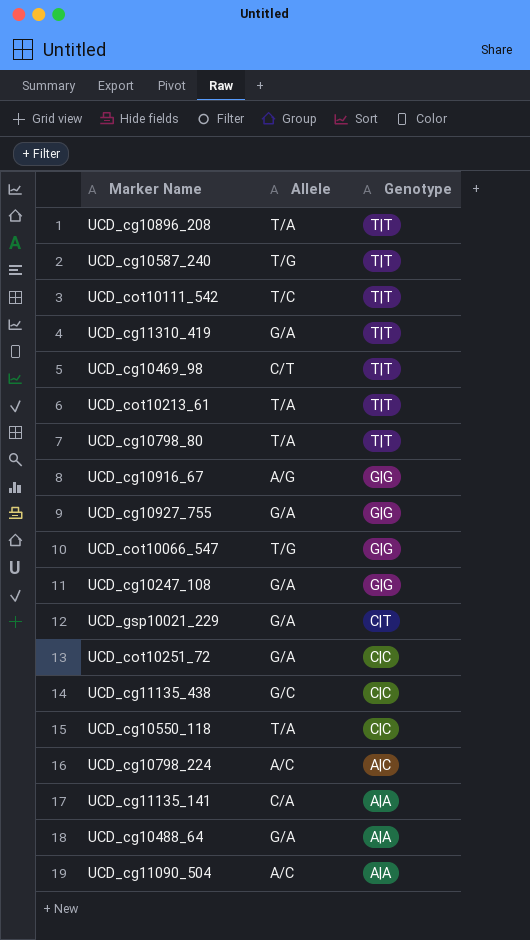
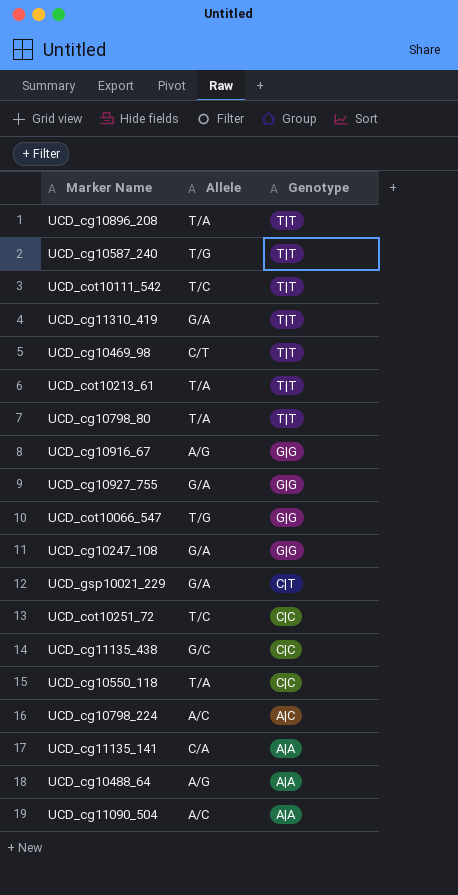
UCD_cot10251_72 | Allele: G/A -> T/C
UCD_cg10488_64 | Allele: G/A -> A/G

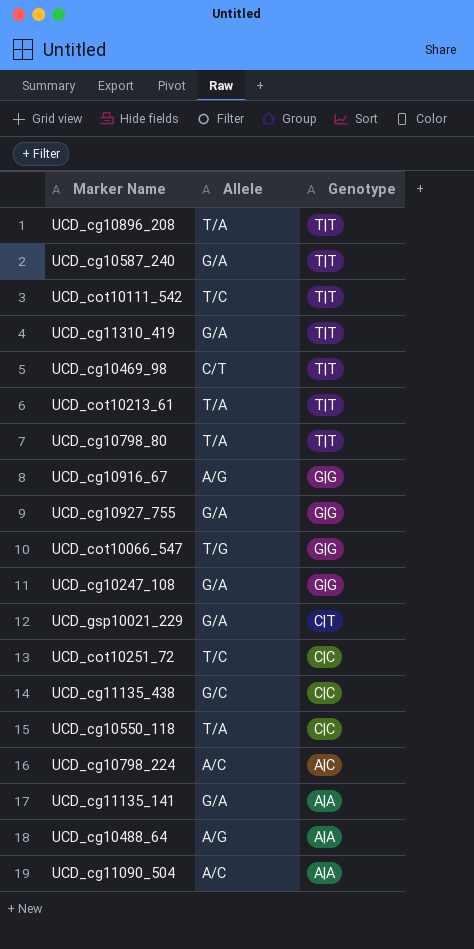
UCD_cg10587_240 | Allele: T/G -> G/A
UCD_cg11135_141 | Allele: C/A -> G/A

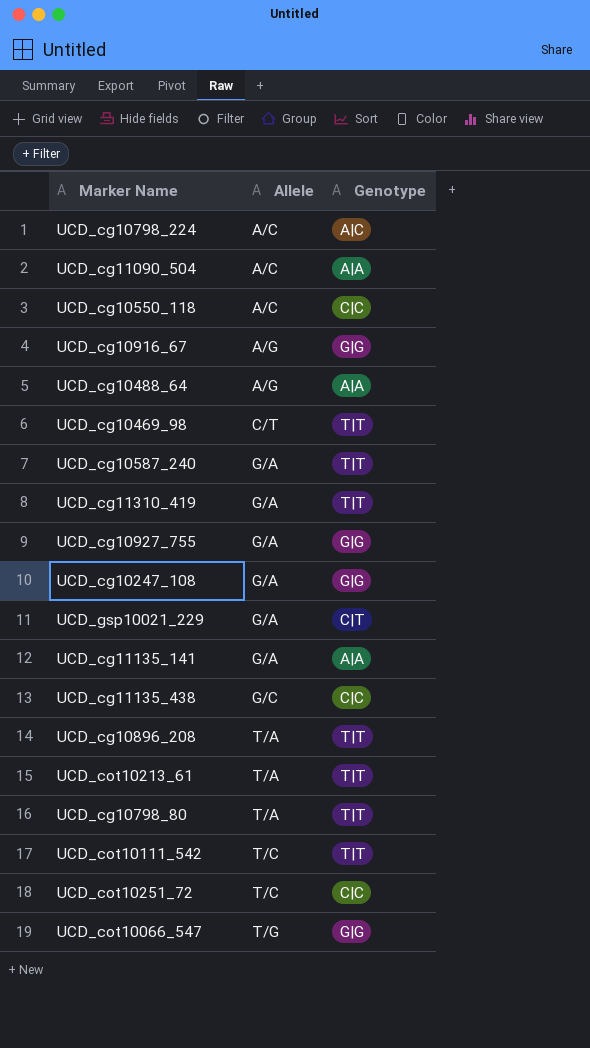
row order: Genotype descending -> Allele ascending
UCD_cg10550_118 | Allele: T/A -> A/C

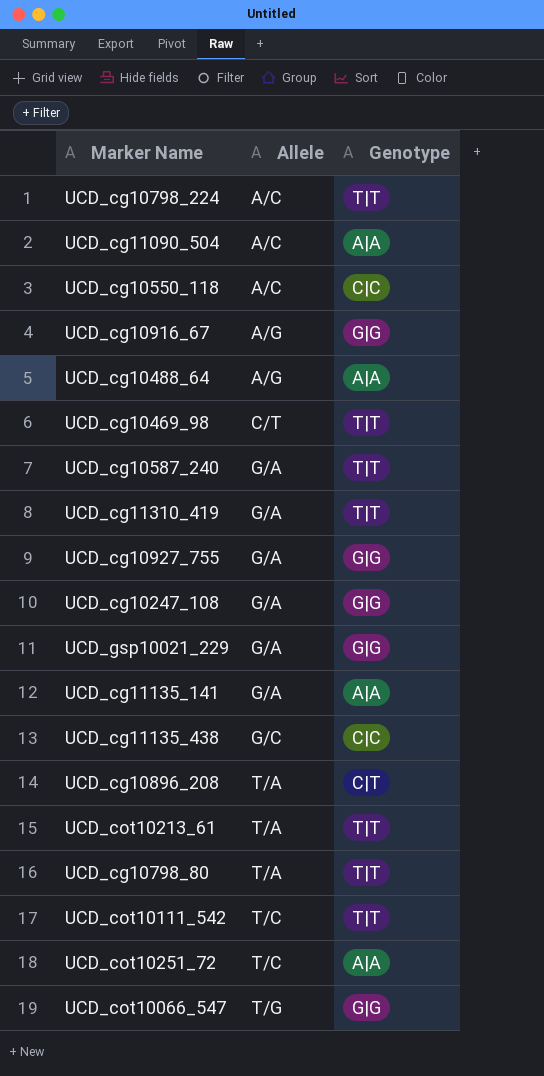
UCD_cg10798_224 | Genotype: A|C -> T|T
UCD_gsp10021_229 | Genotype: C|T -> G|G
UCD_cg10896_208 | Genotype: T|T -> C|T
UCD_cot10251_72 | Genotype: C|C -> A|A

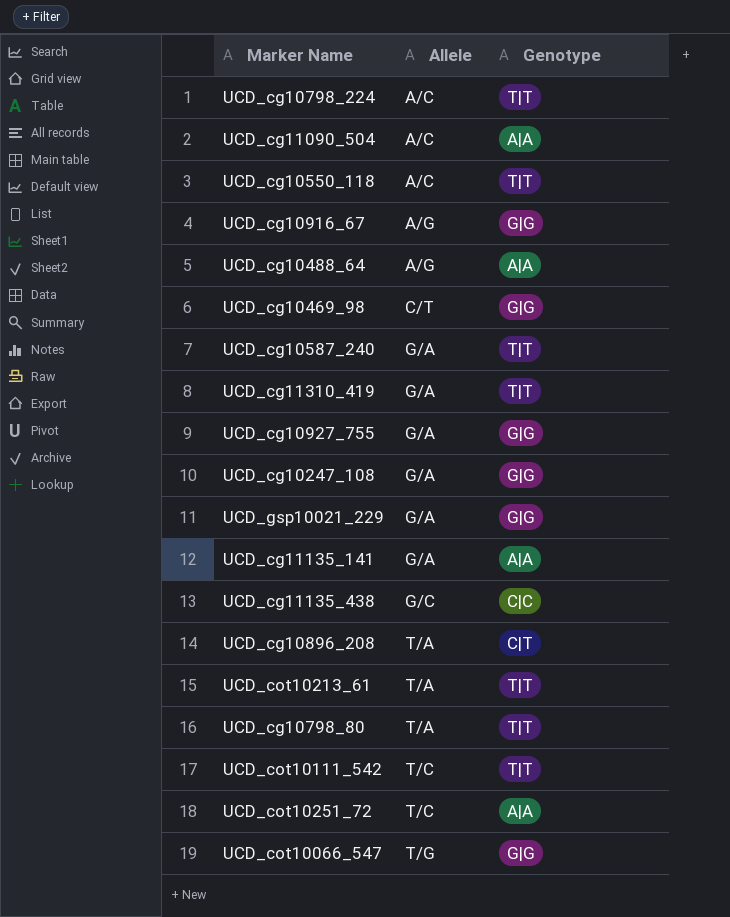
UCD_cg10550_118 | Genotype: C|C -> T|T
UCD_cg10469_98 | Genotype: T|T -> G|G

